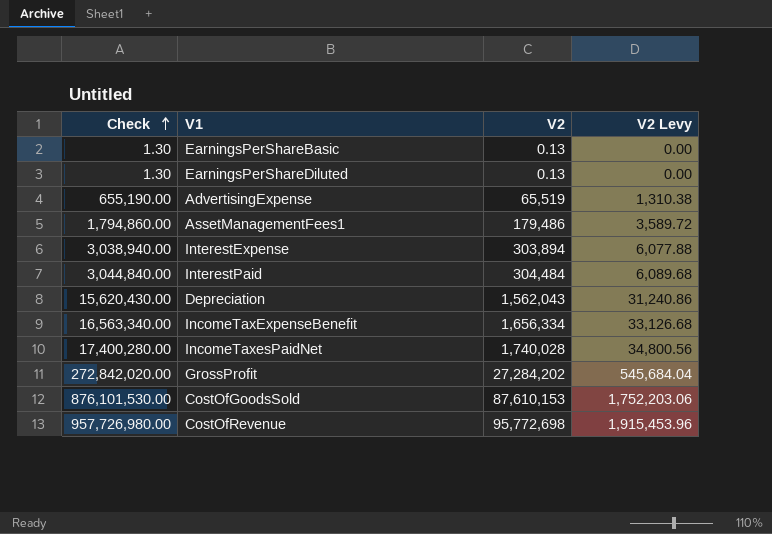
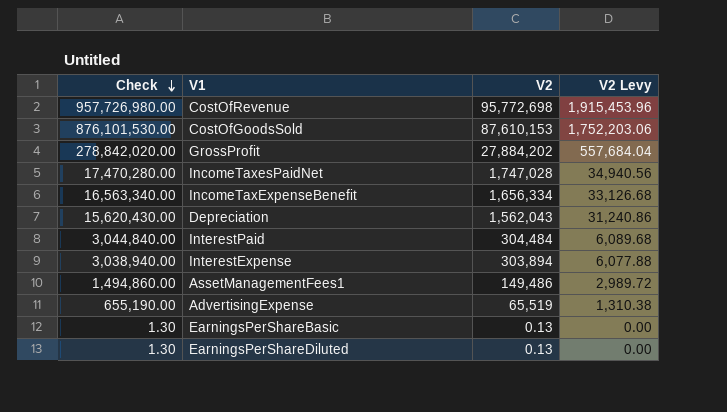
row order: Check ascending -> Check descending
GrossProfit | Check: 272,842,020.00 -> 278,842,020.00
GrossProfit | V2: 27,284,202 -> 27,884,202
GrossProfit | V2 Levy: 545,684.04 -> 557,684.04
IncomeTaxesPaidNet | Check: 17,400,280.00 -> 17,470,280.00
IncomeTaxesPaidNet | V2: 1,740,028 -> 1,747,028
IncomeTaxesPaidNet | V2 Levy: 34,800.56 -> 34,940.56
AssetManagementFees1 | Check: 1,794,860.00 -> 1,494,860.00
AssetManagementFees1 | V2: 179,486 -> 149,486
AssetManagementFees1 | V2 Levy: 3,589.72 -> 2,989.72

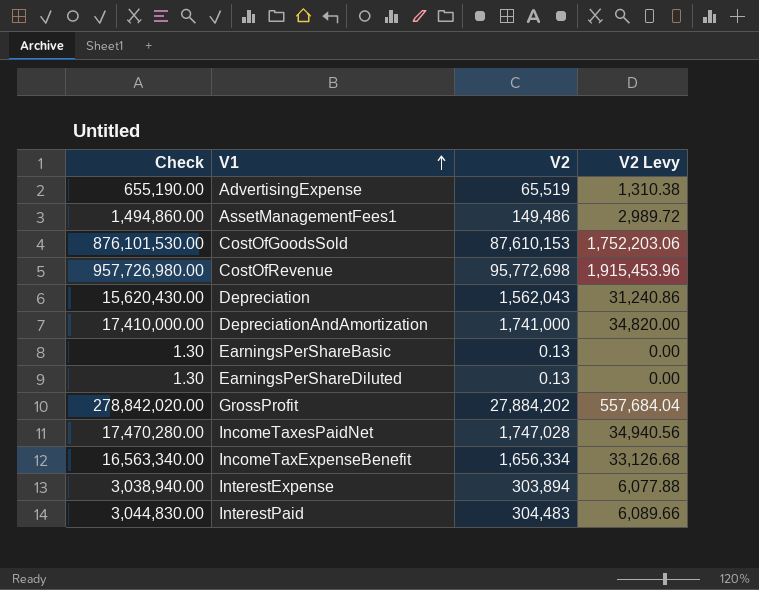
row order: Check descending -> V1 ascending
row DepreciationAndAmortization: none -> 17,410,000.00 | 1,741,000 | 34,820.00
InterestPaid | Check: 3,044,840.00 -> 3,044,830.00
InterestPaid | V2: 304,484 -> 304,483
InterestPaid | V2 Levy: 6,089.68 -> 6,089.66

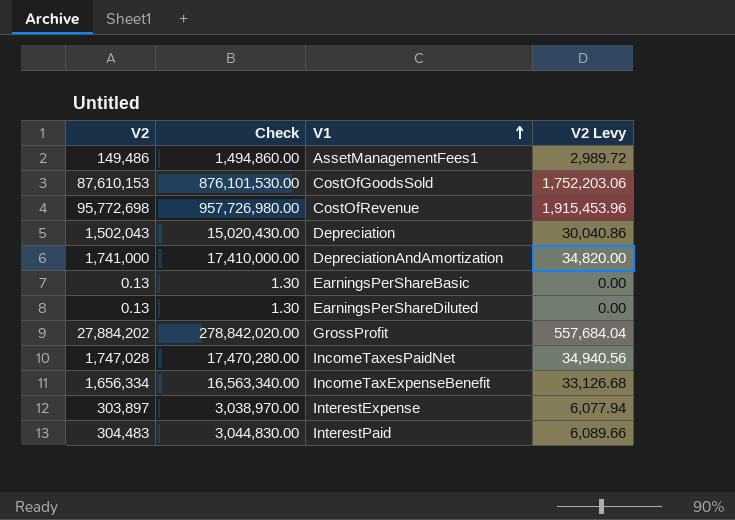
column V2 | position: 3 -> 1
row AdvertisingExpense: 655,190.00 | 65,519 | 1,310.38 -> none
Depreciation | V2: 1,562,043 -> 1,502,043
Depreciation | Check: 15,620,430.00 -> 15,020,430.00
Depreciation | V2 Levy: 31,240.86 -> 30,040.86
InterestExpense | V2: 303,894 -> 303,897
InterestExpense | Check: 3,038,940.00 -> 3,038,970.00
InterestExpense | V2 Levy: 6,077.88 -> 6,077.94

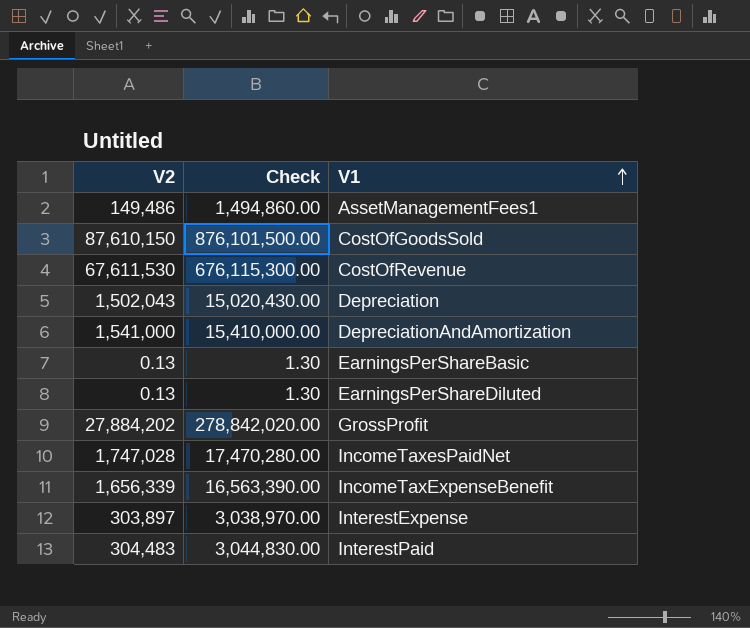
column V2 Levy | formula: [V2] * 0.02 -> none
CostOfGoodsSold | V2: 87,610,153 -> 87,610,150
CostOfGoodsSold | Check: 876,101,530.00 -> 876,101,500.00
CostOfRevenue | V2: 95,772,698 -> 67,611,530
CostOfRevenue | Check: 957,726,980.00 -> 676,115,300.00
DepreciationAndAmortization | V2: 1,741,000 -> 1,541,000
DepreciationAndAmortization | Check: 17,410,000.00 -> 15,410,000.00
IncomeTaxExpenseBenefit | V2: 1,656,334 -> 1,656,339
IncomeTaxExpenseBenefit | Check: 16,563,340.00 -> 16,563,390.00

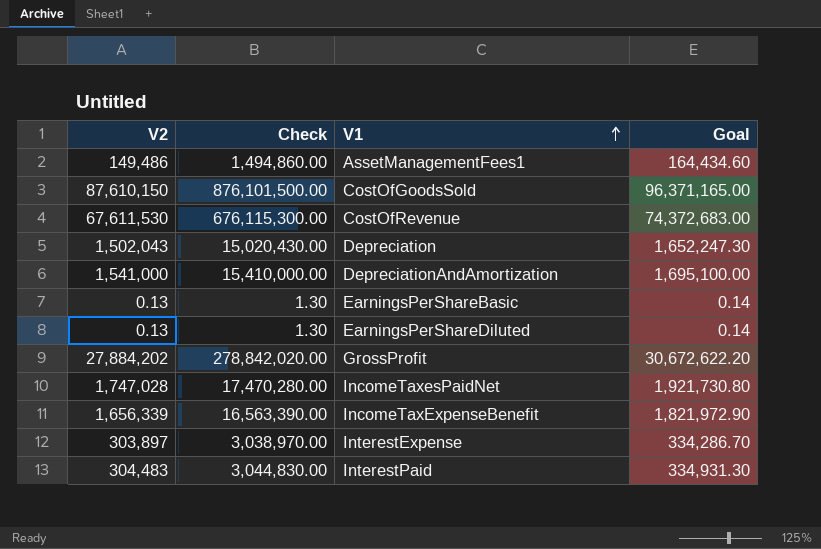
column Goal | formula: none -> [V2] * 1.1

